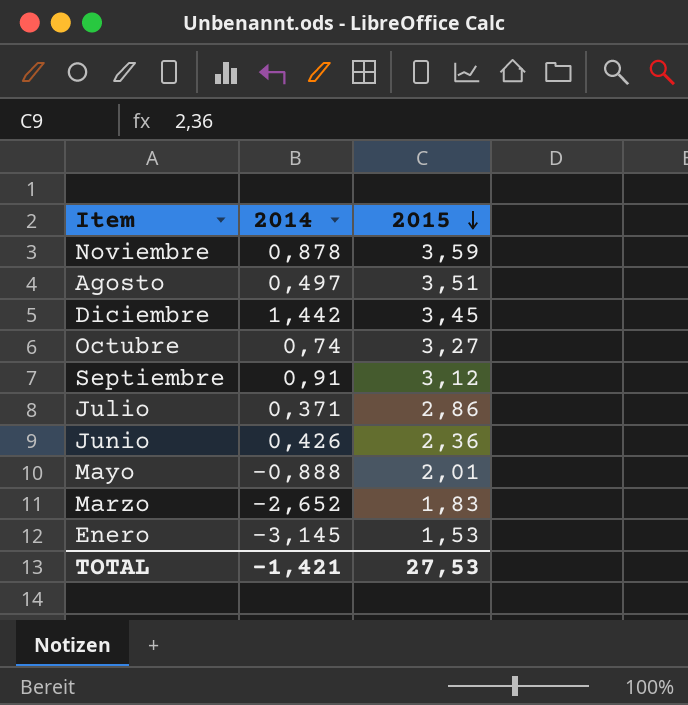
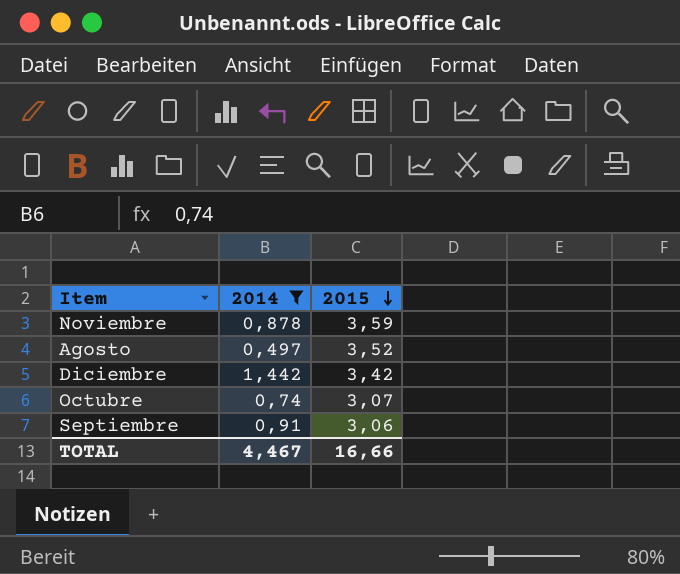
filter: none -> 2014 >= 0,497
Agosto | 2015: 3,51 -> 3,52
Diciembre | 2015: 3,45 -> 3,42
Octubre | 2015: 3,27 -> 3,07
Septiembre | 2015: 3,12 -> 3,06
TOTAL | 2014: -1,421 -> 4,467
TOTAL | 2015: 27,53 -> 16,66

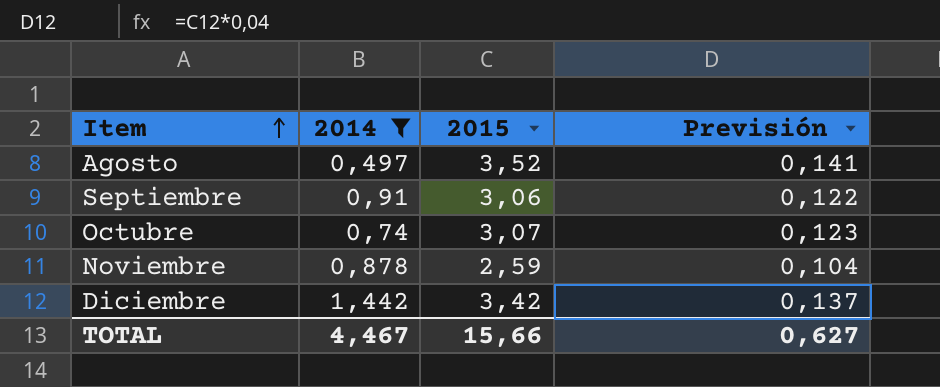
row order: 2015 descending -> Item ascending
column Previsión | formula: none -> [2015] * 0,04
Noviembre | 2015: 3,59 -> 2,59
TOTAL | 2015: 16,66 -> 15,66

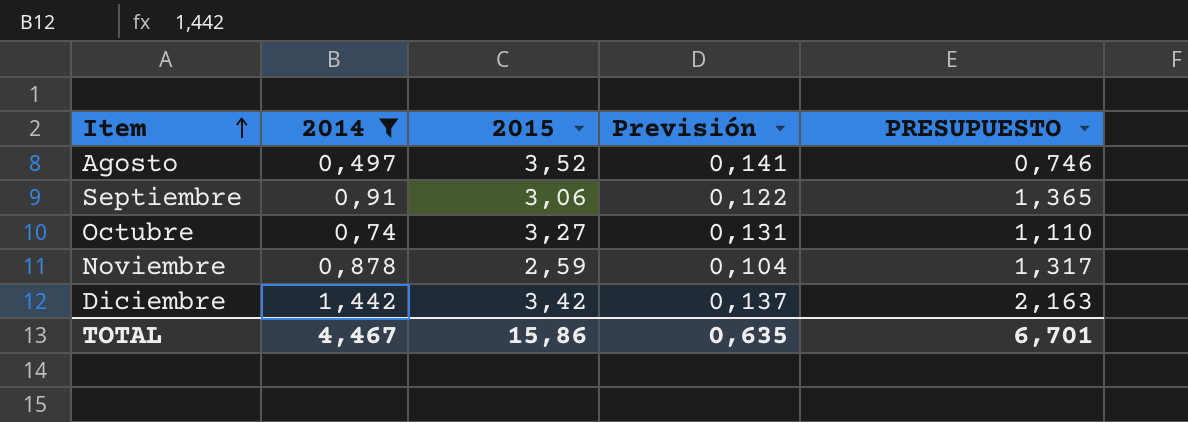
column PRESUPUESTO | formula: none -> [2014] * 1,5
Octubre | 2015: 3,07 -> 3,27
Octubre | Previsión: 0,123 -> 0,131
TOTAL | 2015: 15,66 -> 15,86
TOTAL | Previsión: 0,627 -> 0,635

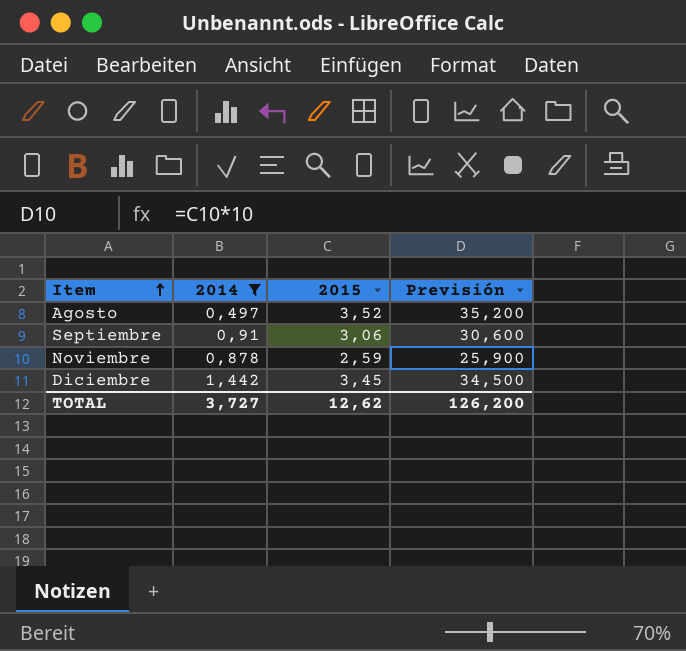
column PRESUPUESTO | formula: [2014] * 1,5 -> none
column Previsión | formula: [2015] * 0,04 -> [2015] * 10
row Octubre: 0,74 | 3,27 | 0,131 | 1,110 -> none
Diciembre | 2015: 3,42 -> 3,45
TOTAL | 2014: 4,467 -> 3,727
TOTAL | 2015: 15,86 -> 12,62
TOTAL | Previsión: 0,635 -> 126,200

